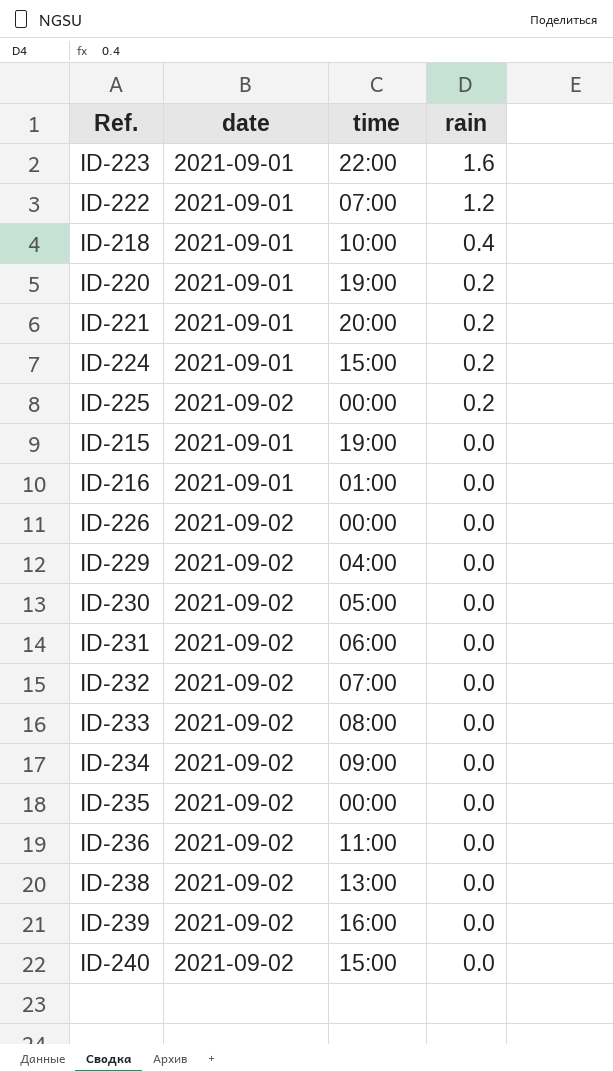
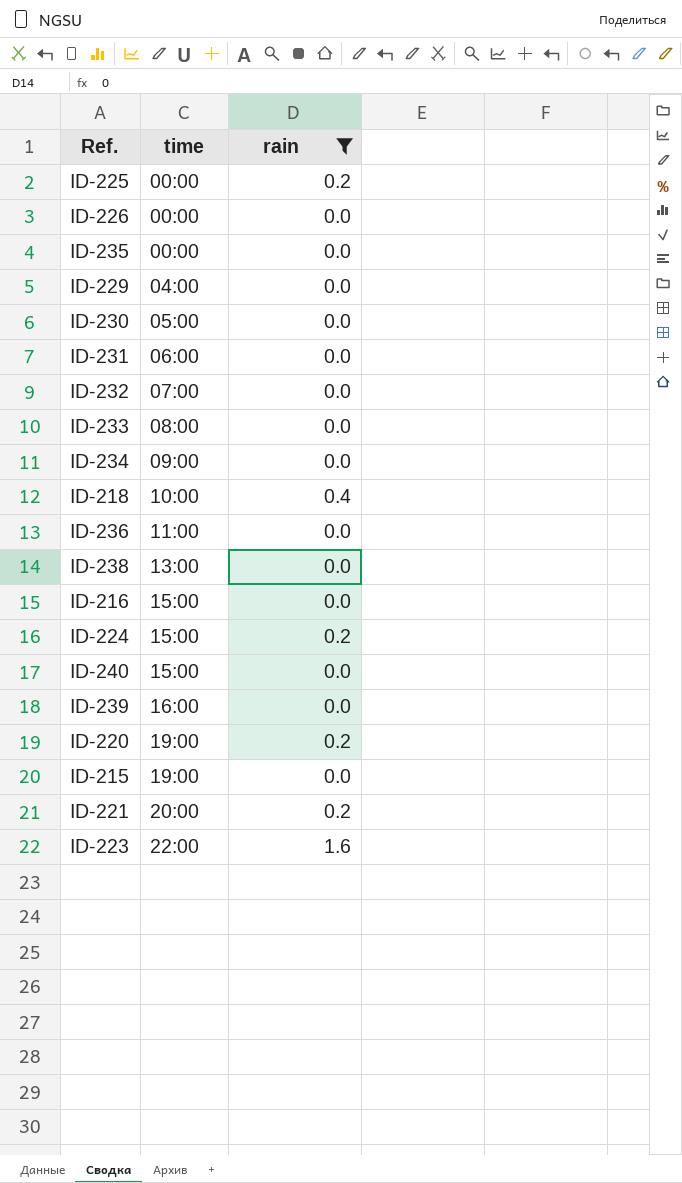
filter: none -> rain != 1.2
row order: rain descending -> time ascending
column date | position: 2 -> none
ID-216 | time: 01:00 -> 15:00

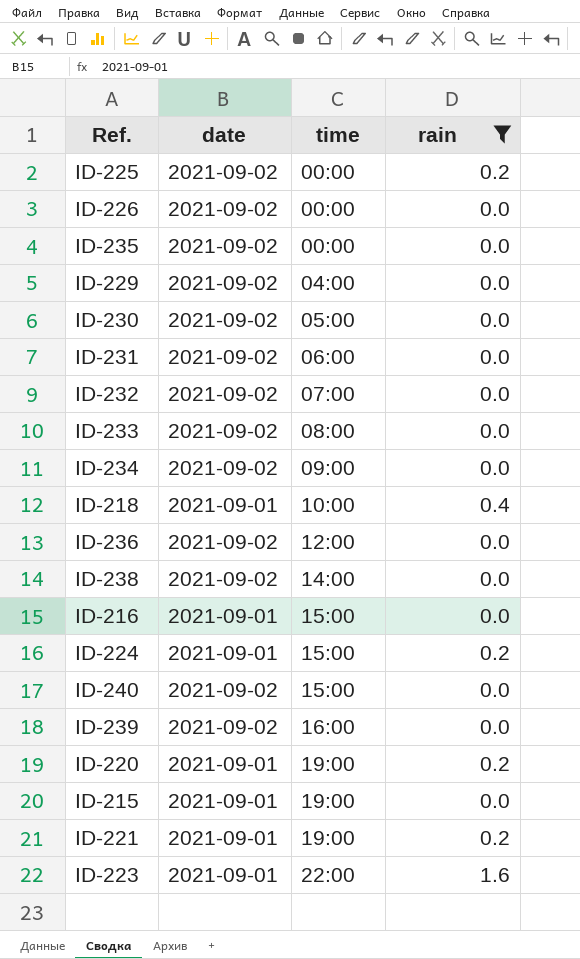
column date | position: none -> 2
ID-236 | time: 11:00 -> 12:00
ID-238 | time: 13:00 -> 14:00
ID-221 | time: 20:00 -> 19:00

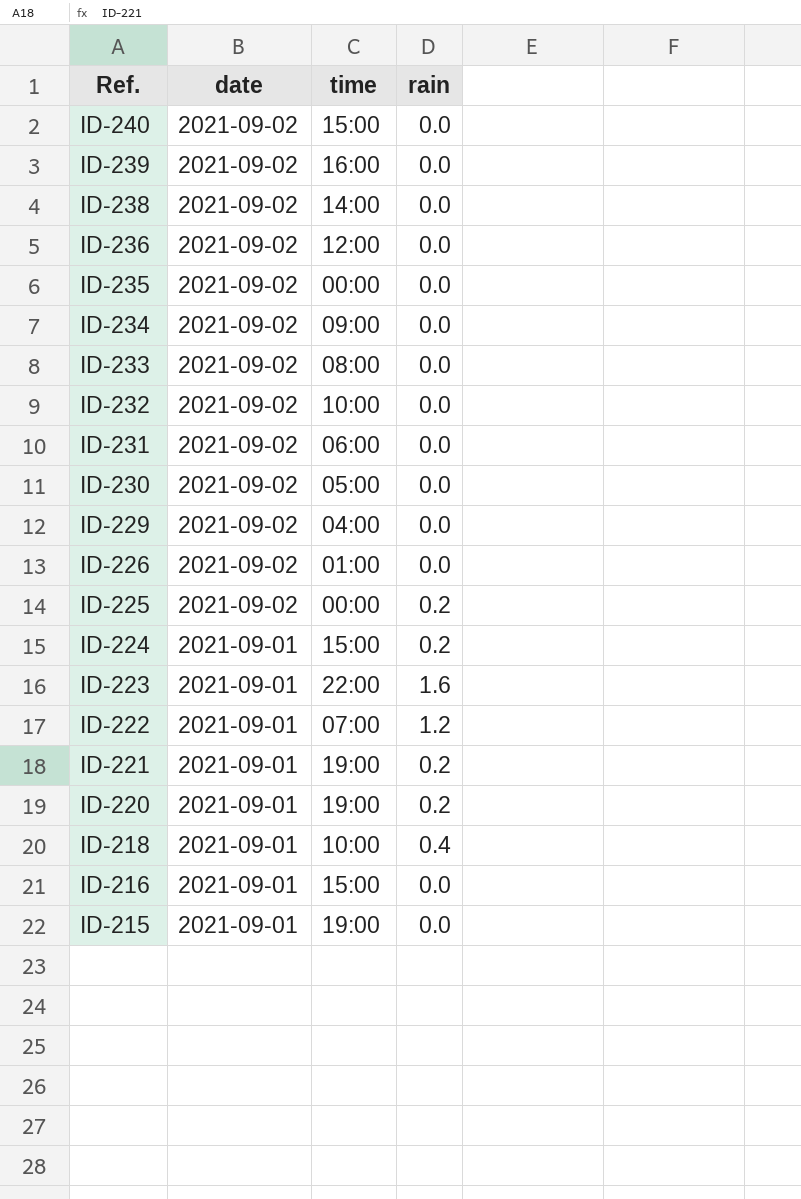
filter: rain != 1.2 -> none
row order: time ascending -> Ref. descending
ID-232 | time: 07:00 -> 10:00
ID-226 | time: 00:00 -> 01:00

